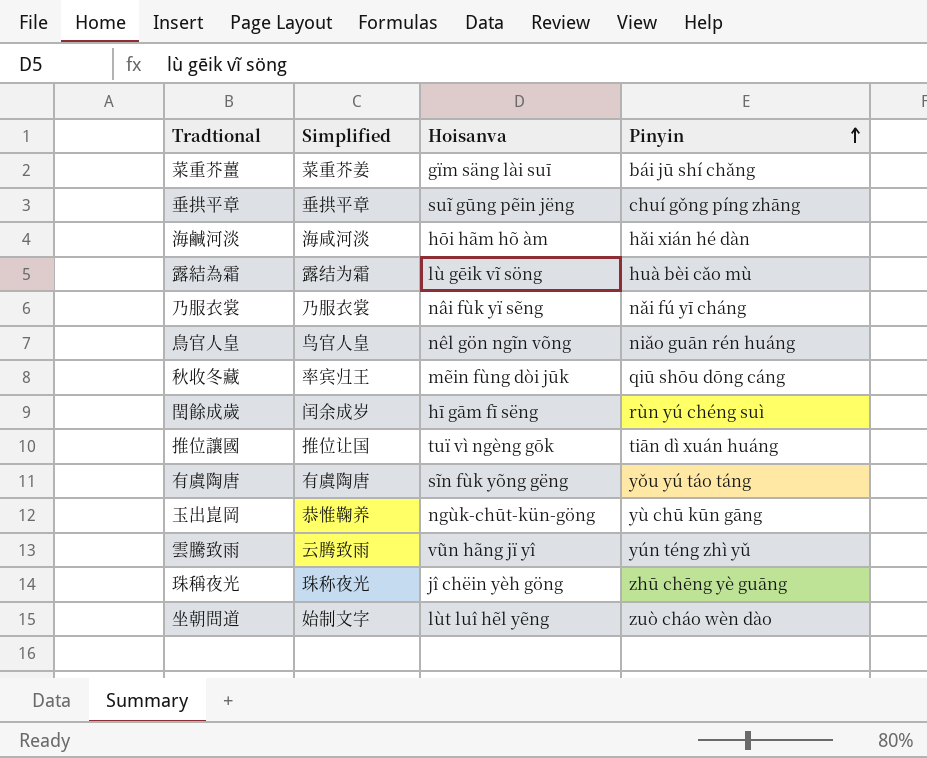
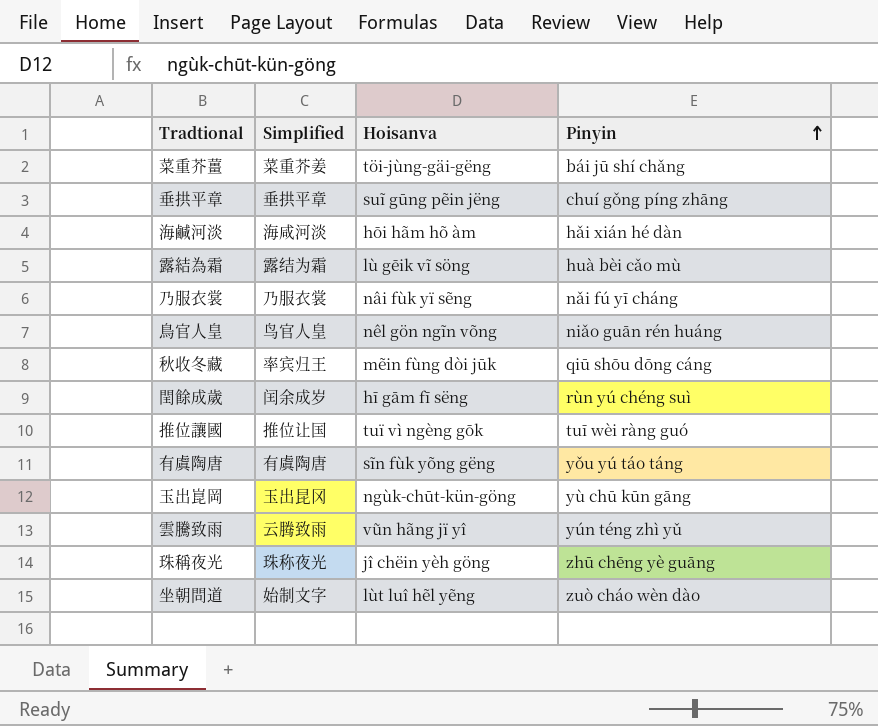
菜重芥薑 | Hoisanva: gïm säng lài suī -> töi-jùng-gäi-gëng
推位讓國 | Pinyin: tiān dì xuán huáng -> tuī wèi ràng guó
玉出崑岡 | Simplified: 恭惟鞠养 -> 玉出昆冈

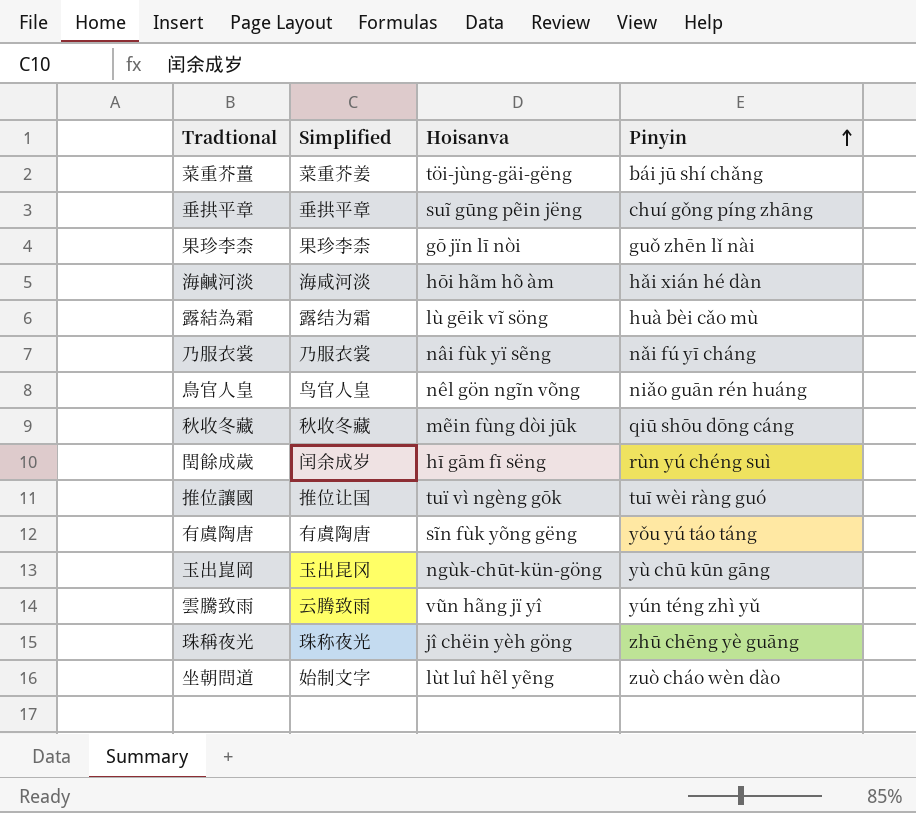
row 果珍李柰: none -> 果珍李柰 | gō jïn lī nòi | guǒ zhēn lǐ nài
秋收冬藏 | Simplified: 率宾归王 -> 秋收冬藏

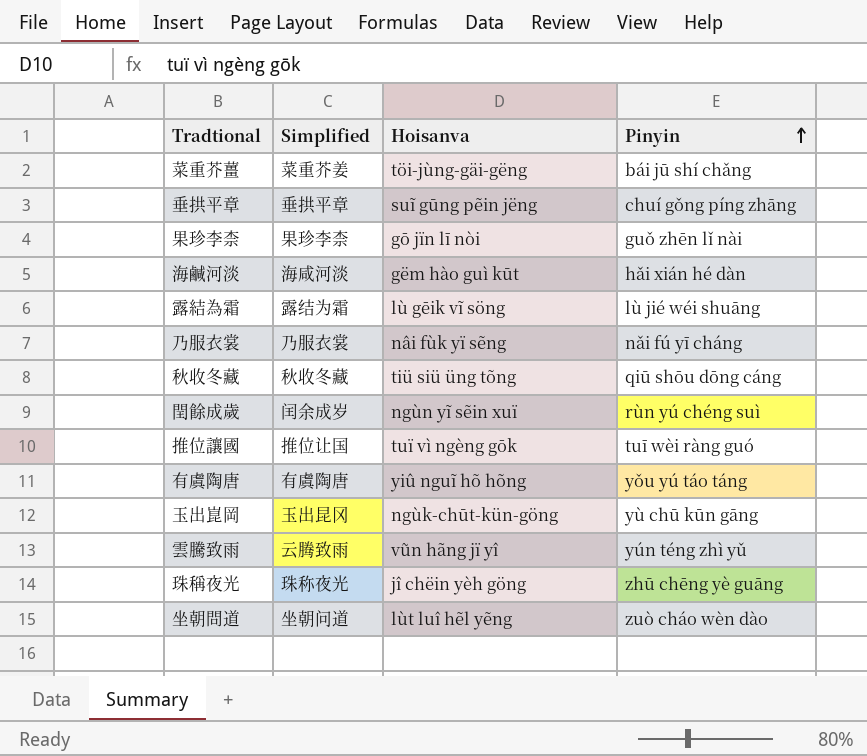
row 鳥官人皇: 鸟官人皇 | nêl gön ngĩn võng | niǎo guān rén huáng -> none
海鹹河淡 | Hoisanva: hōi hãm hõ àm -> gëm hào guì kūt
露結為霜 | Pinyin: huà bèi cǎo mù -> lù jié wéi shuāng
秋收冬藏 | Hoisanva: mẽin fùng dòi jūk -> tiü siü üng tõng
閏餘成歲 | Hoisanva: hī gām fī sëng -> ngùn yĩ sẽin xuï
有虞陶唐 | Hoisanva: sĩn fùk yõng gëng -> yiû nguĩ hõ hõng
坐朝問道 | Simplified: 始制文字 -> 坐朝问道

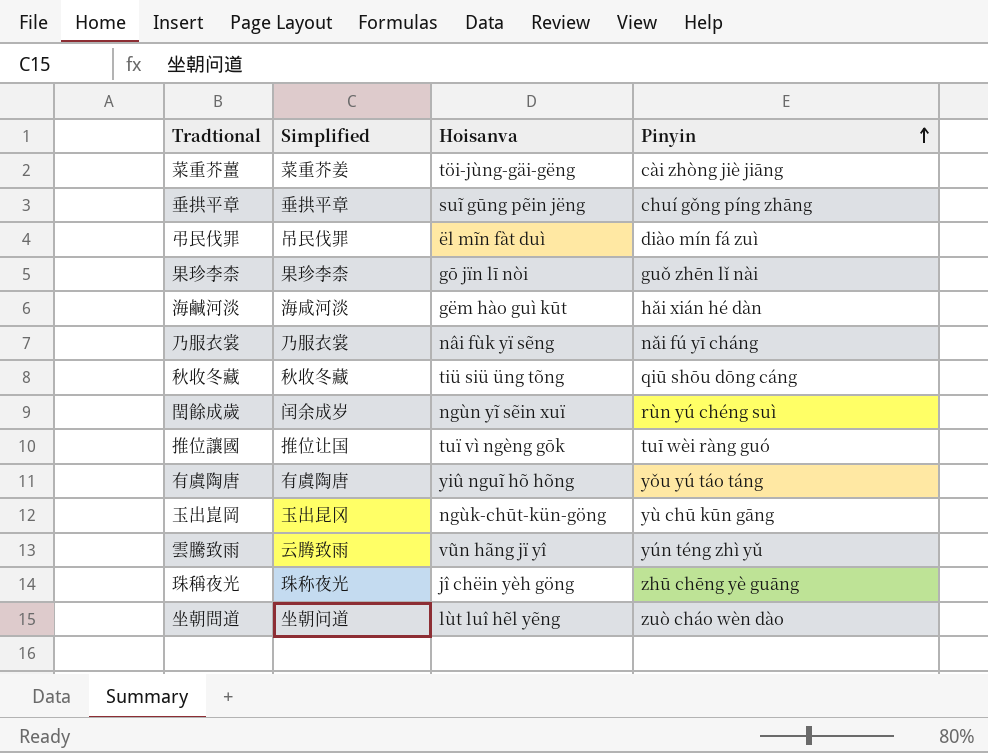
row 露結為霜: 露结为霜 | lù gēik vĩ söng | lù jié wéi shuāng -> none
菜重芥薑 | Pinyin: bái jū shí chǎng -> cài zhòng jiè jiāng
row 弔民伐罪: none -> 吊民伐罪 | ël mĩn fàt duì | diào mín fá zuì

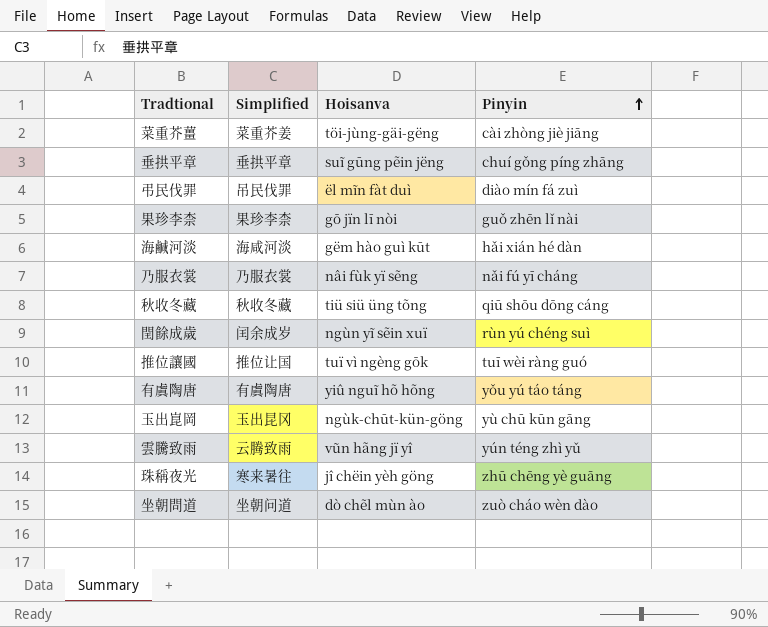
珠稱夜光 | Simplified: 珠称夜光 -> 寒来暑往
坐朝問道 | Hoisanva: lùt luî hẽl yẽng -> dò chẽl mùn ào

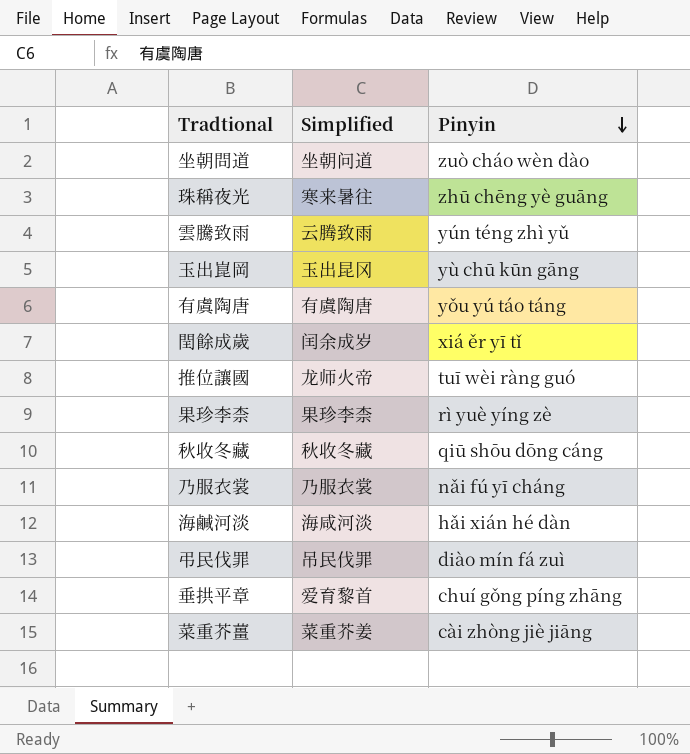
row order: Pinyin ascending -> Pinyin descending
column Hoisanva | position: 3 -> none
閏餘成歲 | Pinyin: rùn yú chéng suì -> xiá ěr yī tǐ
推位讓國 | Simplified: 推位让国 -> 龙师火帝
果珍李柰 | Pinyin: guǒ zhēn lǐ nài -> rì yuè yíng zè
垂拱平章 | Simplified: 垂拱平章 -> 爱育黎首

